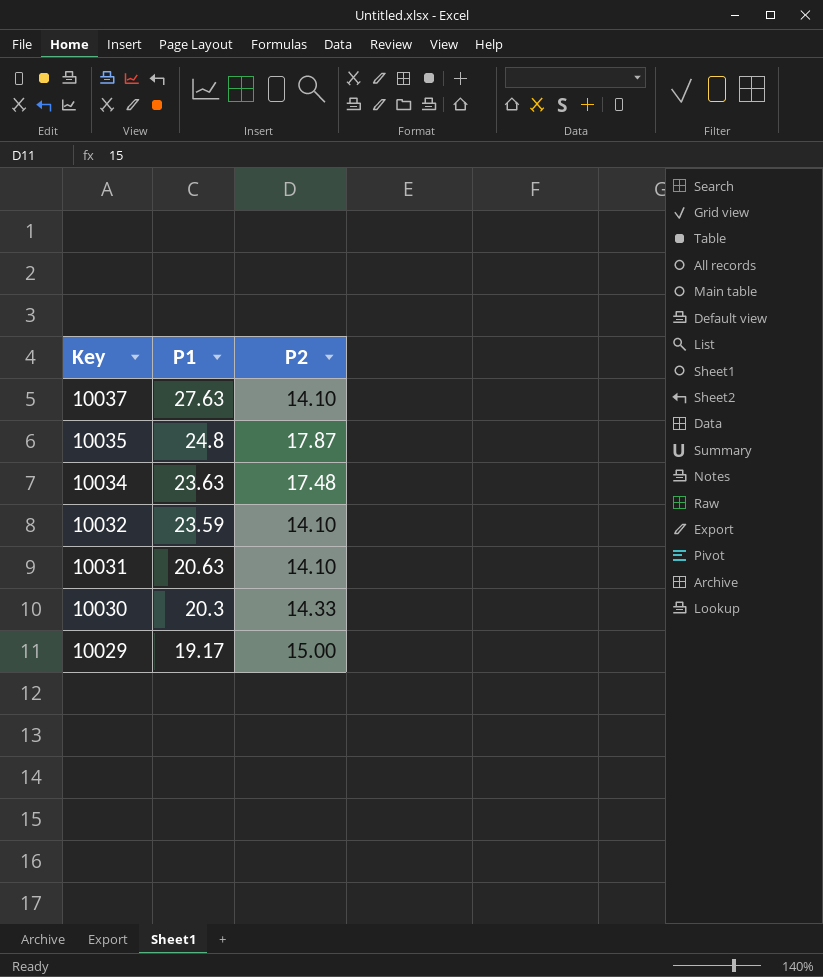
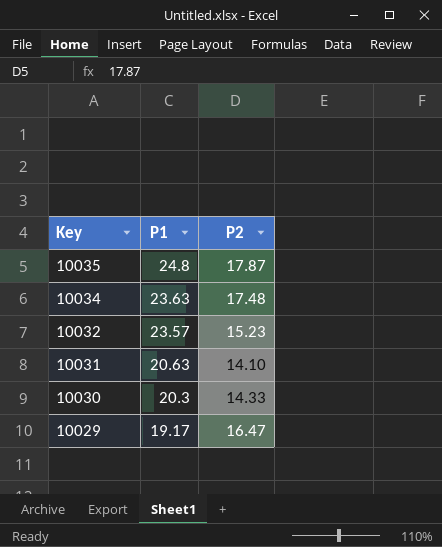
row 10037: 27.63 | 14.10 -> none
10032 | P1: 23.59 -> 23.57
10032 | P2: 14.10 -> 15.23
10029 | P2: 15.00 -> 16.47

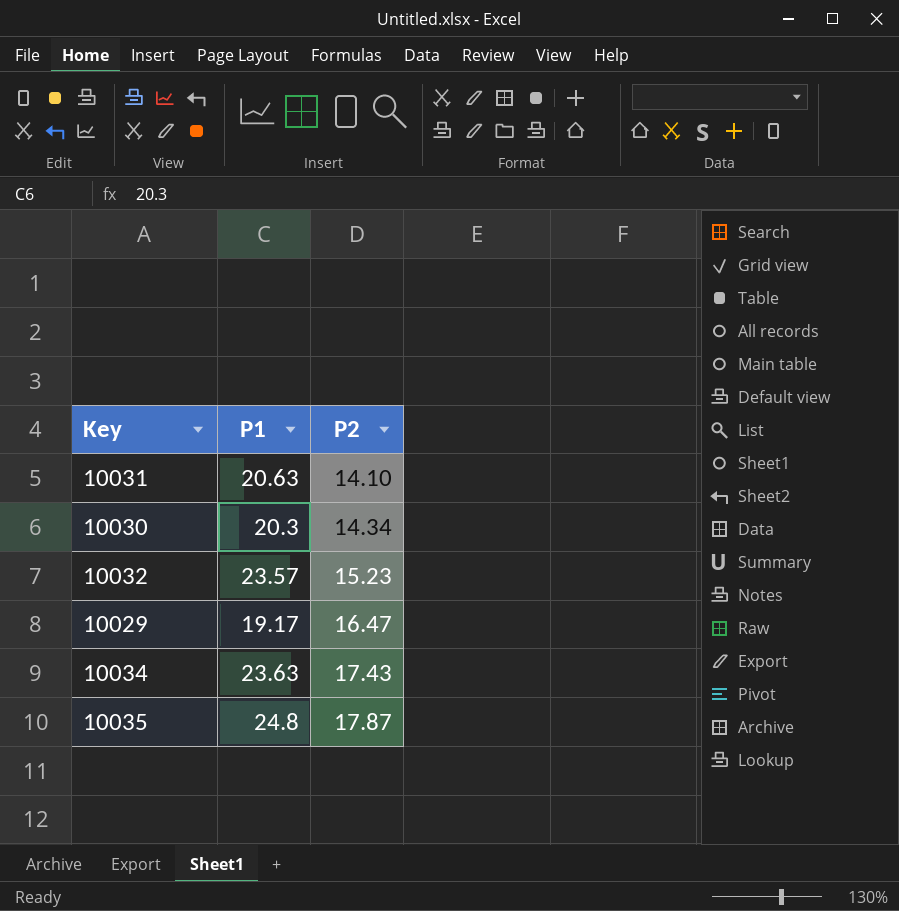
row order: Key descending -> P2 ascending
10030 | P2: 14.33 -> 14.34
10034 | P2: 17.48 -> 17.43

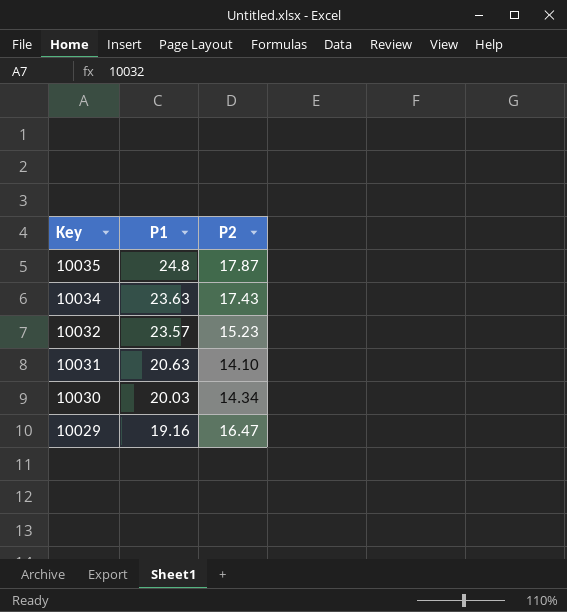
row order: P2 ascending -> Key descending
10030 | P1: 20.3 -> 20.03
10029 | P1: 19.17 -> 19.16

